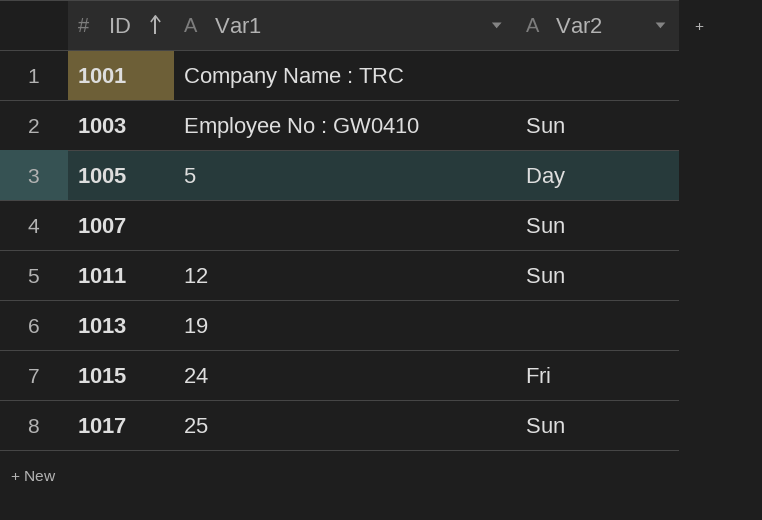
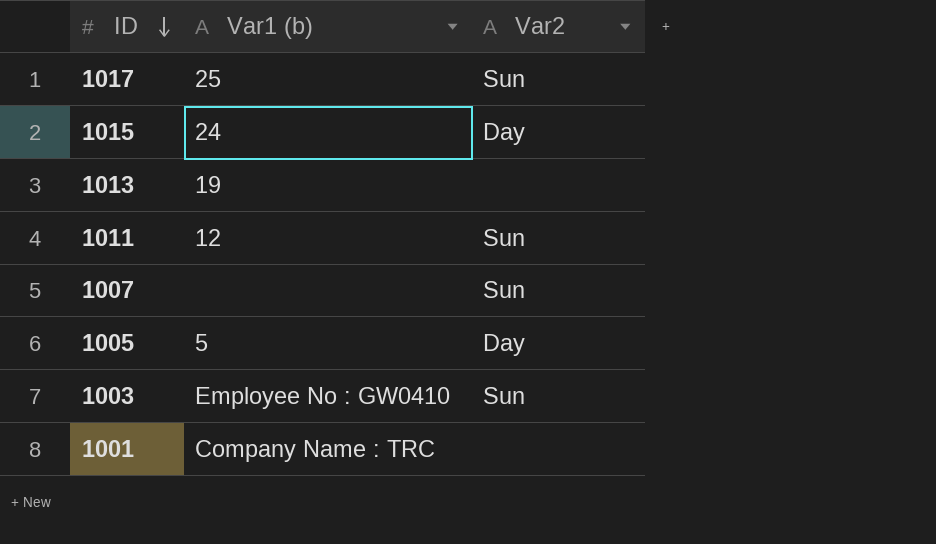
row order: ID ascending -> ID descending
column name: Var1 -> Var1 (b)
1015 | Var2: Fri -> Day

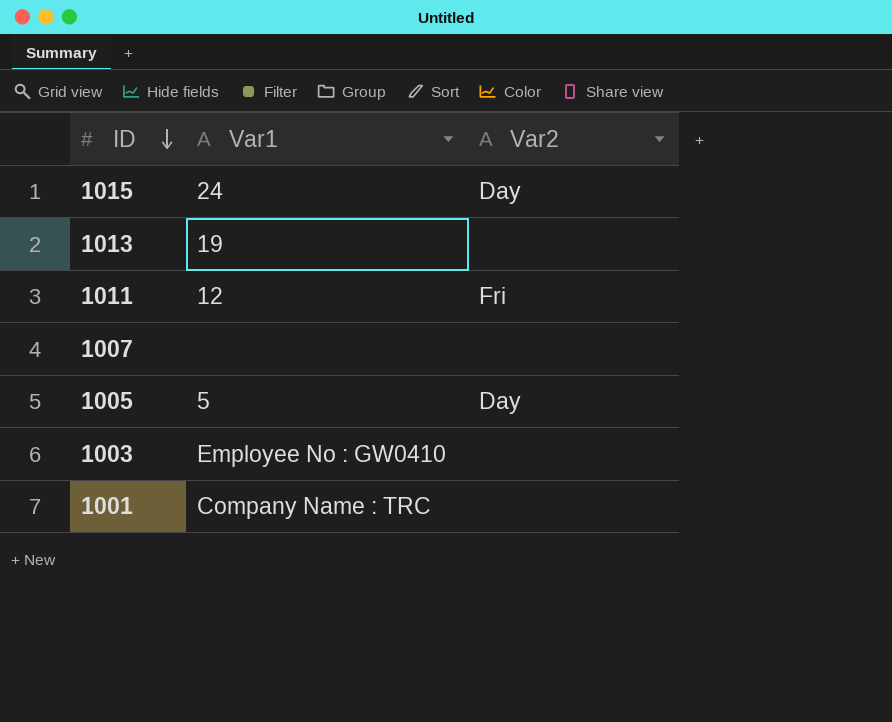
column name: Var1 (b) -> Var1
row 1017: 25 | Sun -> none
1011 | Var2: Sun -> Fri
1007 | Var2: Sun -> none
1003 | Var2: Sun -> none

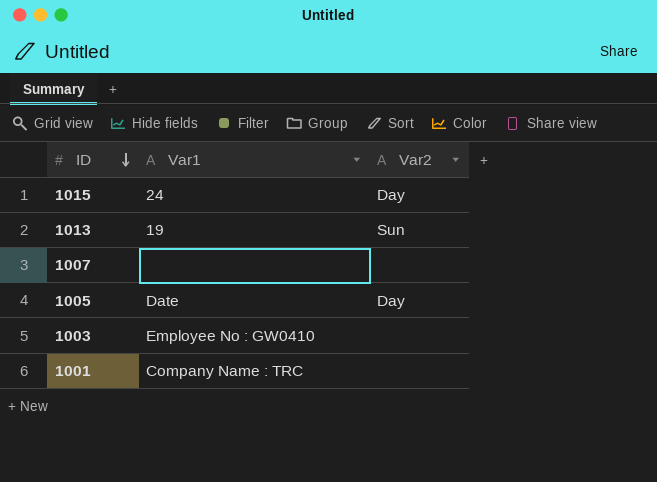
row 1011: 12 | Fri -> none
1013 | Var2: none -> Sun
1005 | Var1: 5 -> Date

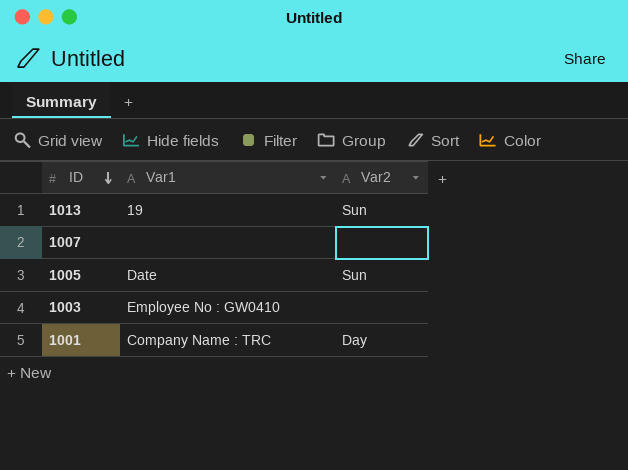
row 1015: 24 | Day -> none
1005 | Var2: Day -> Sun
1001 | Var2: none -> Day

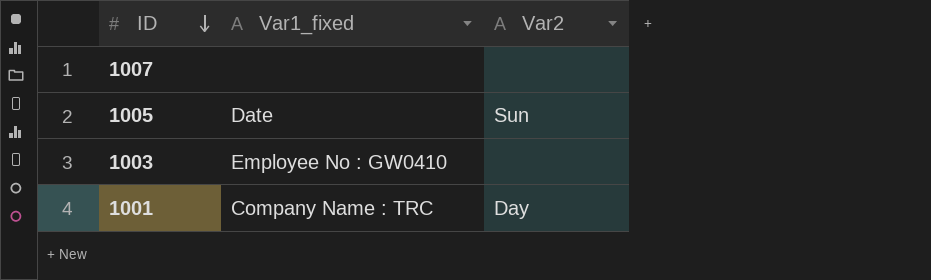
column name: Var1 -> Var1_fixed
row 1013: 19 | Sun -> none

